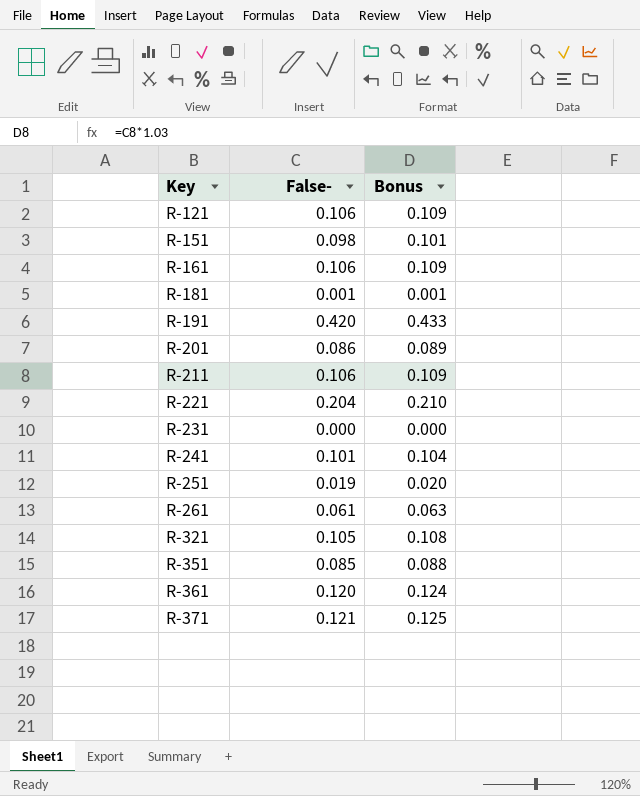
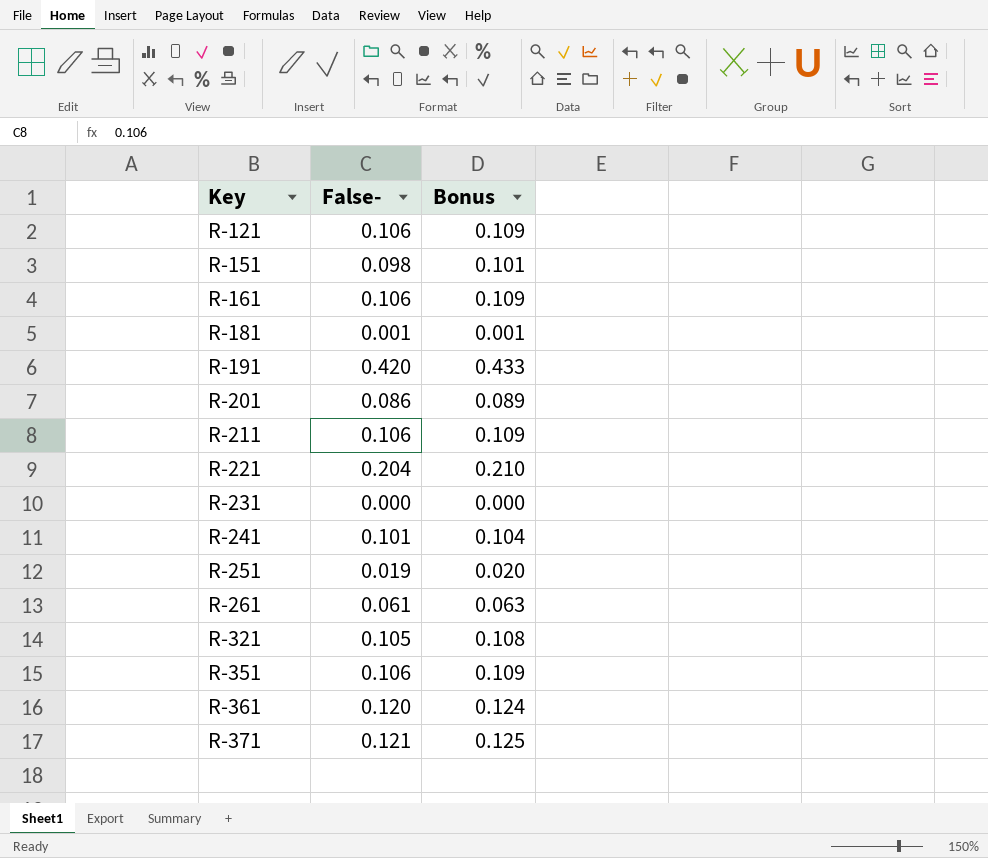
R-351 | False-: 0.085 -> 0.106
R-351 | Bonus: 0.088 -> 0.109

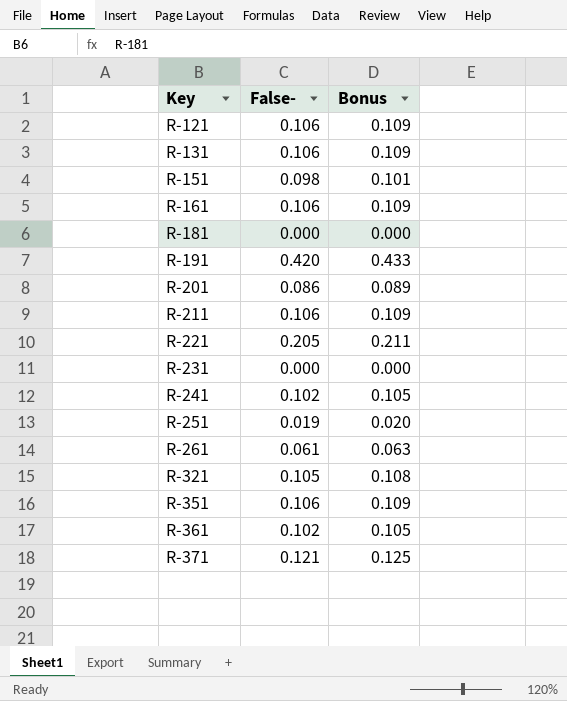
row R-131: none -> 0.106 | 0.109
R-181 | False-: 0.001 -> 0.000
R-181 | Bonus: 0.001 -> 0.000
R-221 | False-: 0.204 -> 0.205
R-221 | Bonus: 0.210 -> 0.211
R-241 | False-: 0.101 -> 0.102
R-241 | Bonus: 0.104 -> 0.105
R-361 | False-: 0.120 -> 0.102
R-361 | Bonus: 0.124 -> 0.105

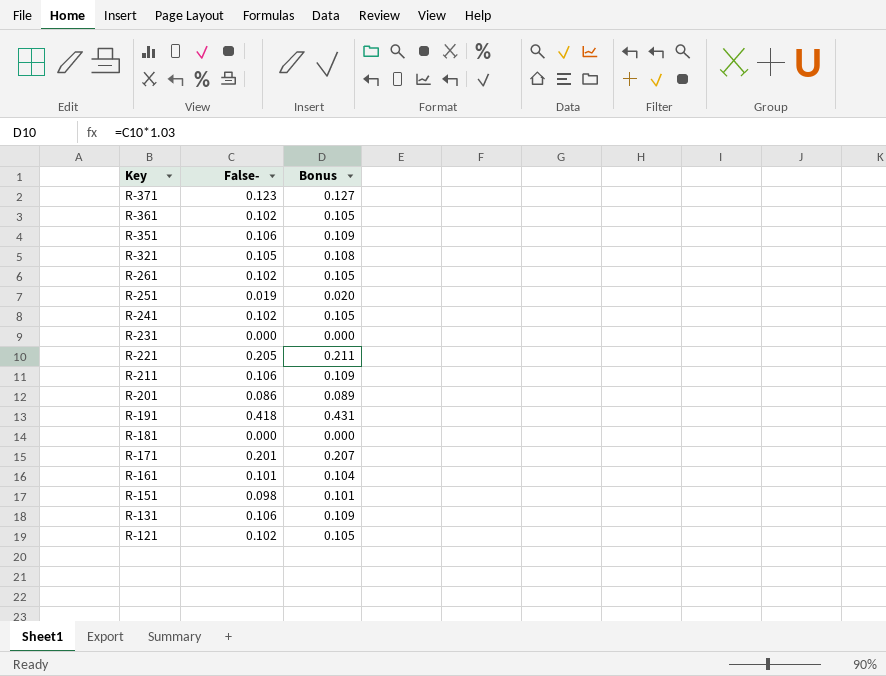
row order: Key ascending -> Key descending
R-371 | False-: 0.121 -> 0.123
R-371 | Bonus: 0.125 -> 0.127
R-261 | False-: 0.061 -> 0.102
R-261 | Bonus: 0.063 -> 0.105
R-191 | False-: 0.420 -> 0.418
R-191 | Bonus: 0.433 -> 0.431
row R-171: none -> 0.201 | 0.207
R-161 | False-: 0.106 -> 0.101
R-161 | Bonus: 0.109 -> 0.104
R-121 | False-: 0.106 -> 0.102
R-121 | Bonus: 0.109 -> 0.105

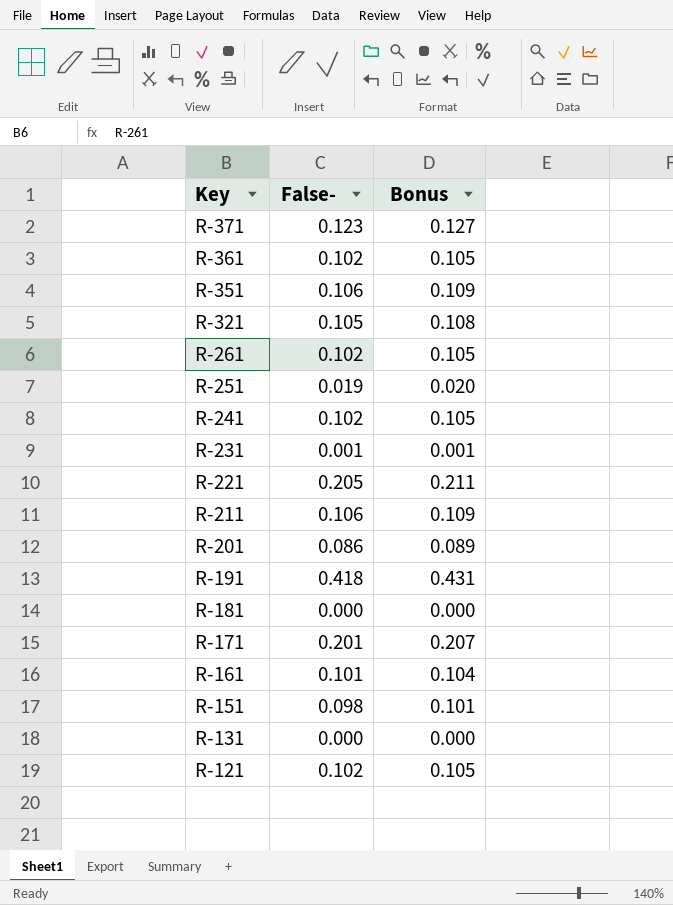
R-231 | False-: 0.000 -> 0.001
R-231 | Bonus: 0.000 -> 0.001
R-131 | False-: 0.106 -> 0.000
R-131 | Bonus: 0.109 -> 0.000

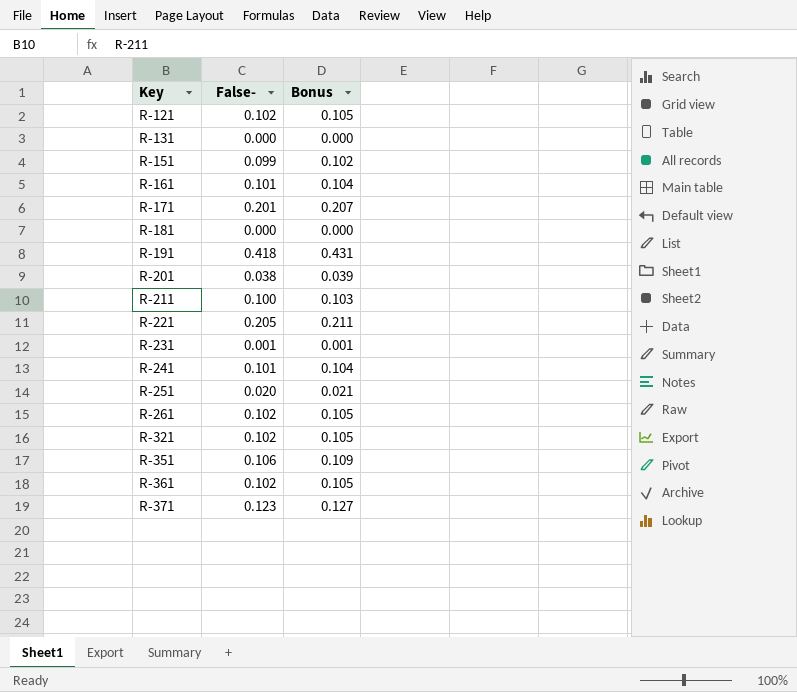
row order: Key descending -> Key ascending
R-151 | False-: 0.098 -> 0.099
R-151 | Bonus: 0.101 -> 0.102
R-201 | False-: 0.086 -> 0.038
R-201 | Bonus: 0.089 -> 0.039
R-211 | False-: 0.106 -> 0.100
R-211 | Bonus: 0.109 -> 0.103
R-241 | False-: 0.102 -> 0.101
R-241 | Bonus: 0.105 -> 0.104
R-251 | False-: 0.019 -> 0.020
R-251 | Bonus: 0.020 -> 0.021
R-321 | False-: 0.105 -> 0.102
R-321 | Bonus: 0.108 -> 0.105

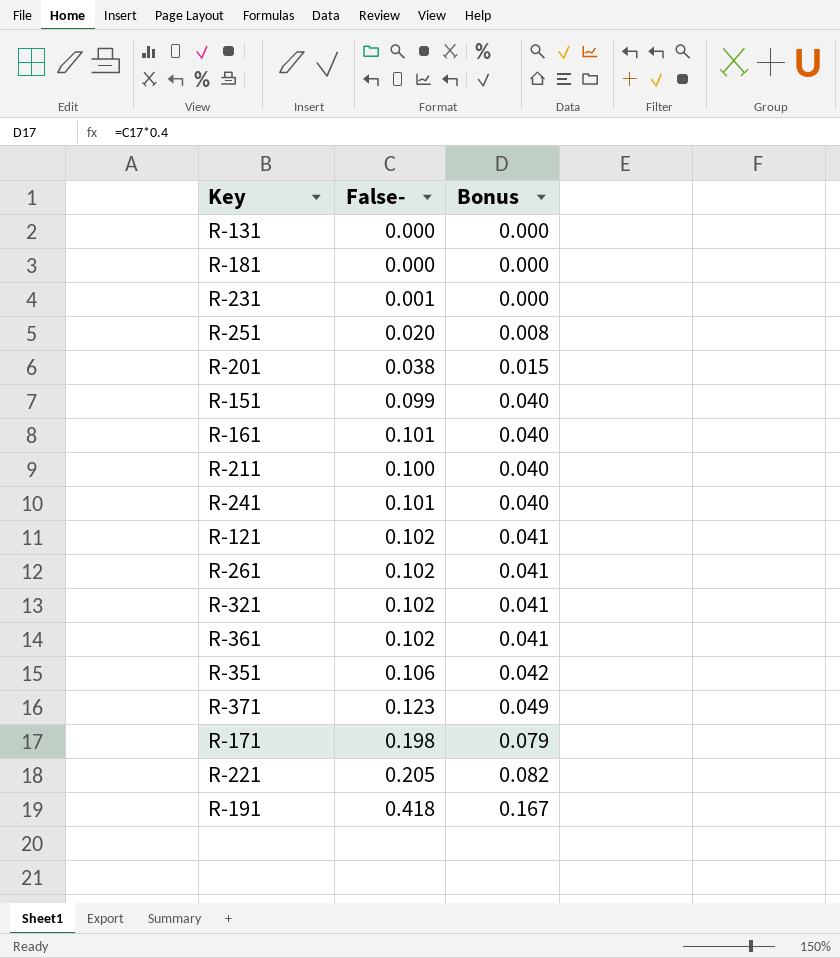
row order: Key ascending -> Bonus ascending
column Bonus | formula: [False-] * 1.03 -> [False-] * 0.4
R-171 | False-: 0.201 -> 0.198

